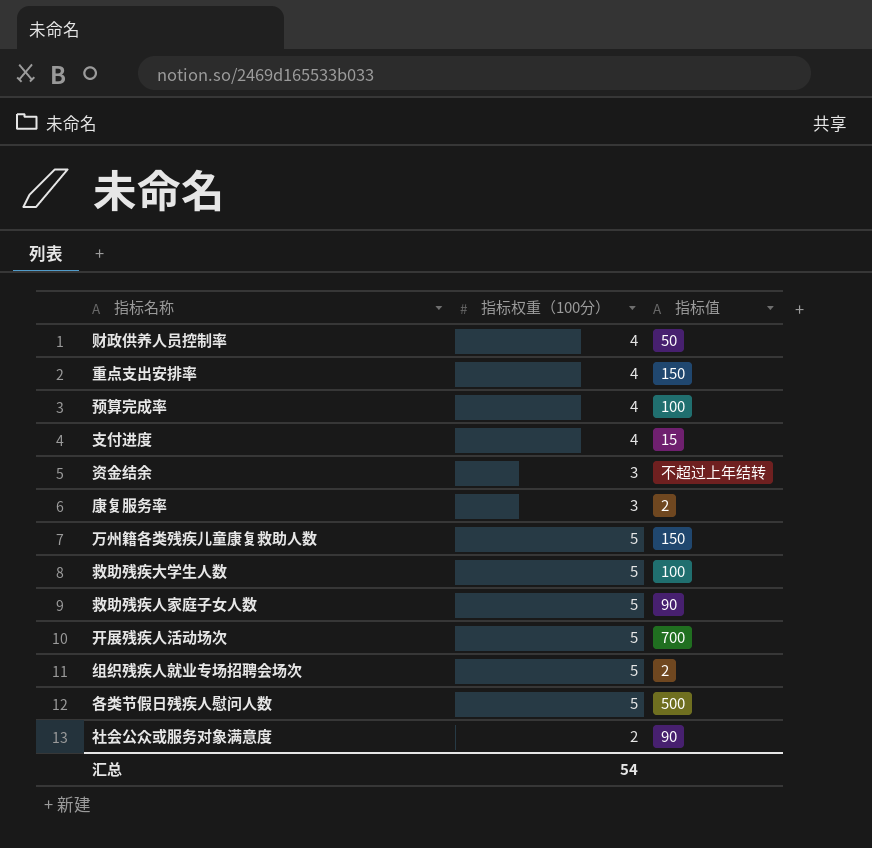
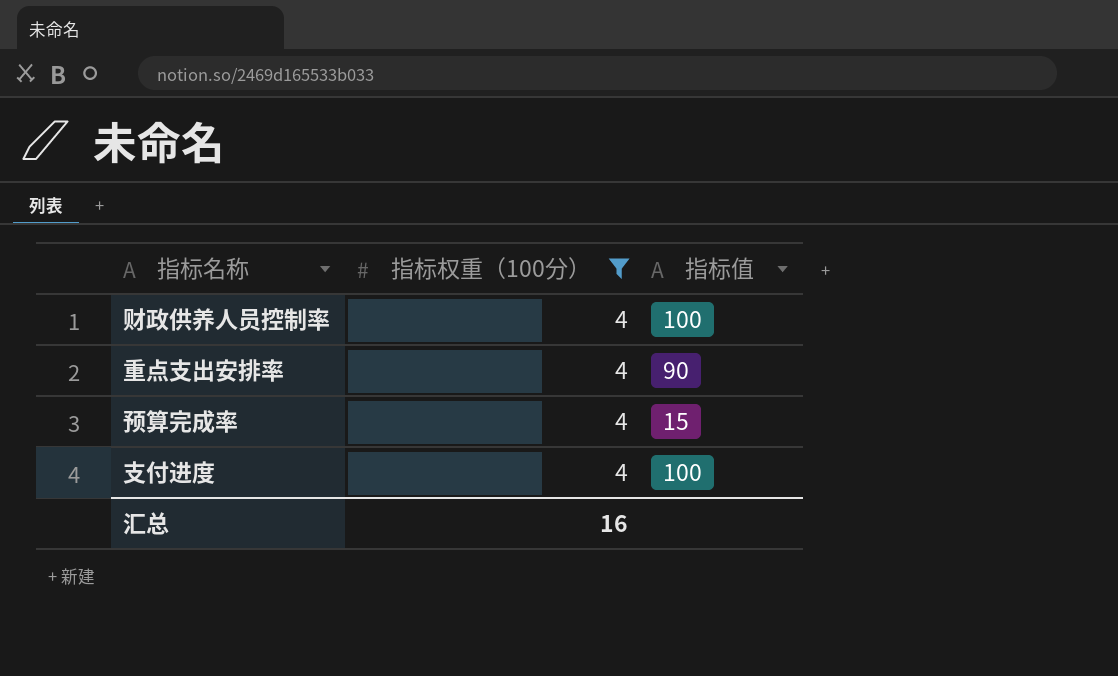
filter: none -> 指标权重（100分） = 4
财政供养人员控制率 | 指标值: 50 -> 100
重点支出安排率 | 指标值: 150 -> 90
预算完成率 | 指标值: 100 -> 15
支付进度 | 指标值: 15 -> 100
汇总 | 指标权重（100分）: 54 -> 16

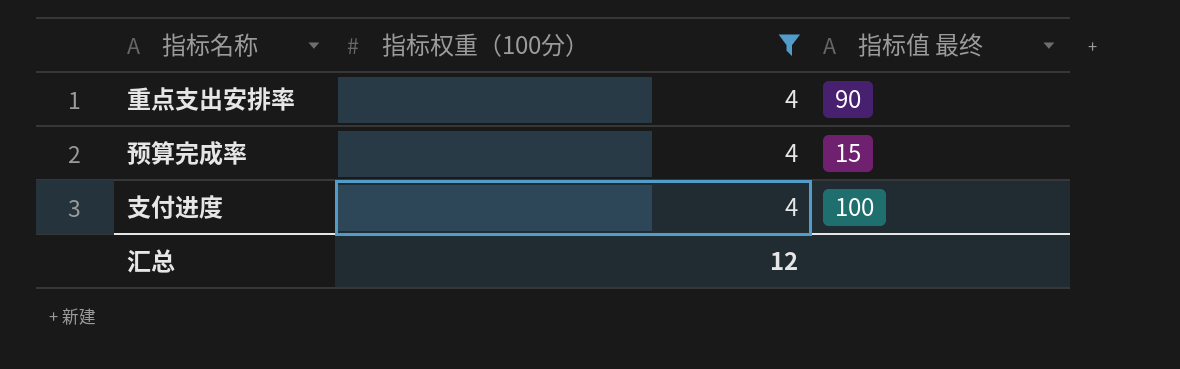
column name: 指标值 -> 指标值 最终
row 财政供养人员控制率: 4 | 100 -> none
汇总 | 指标权重（100分）: 16 -> 12

